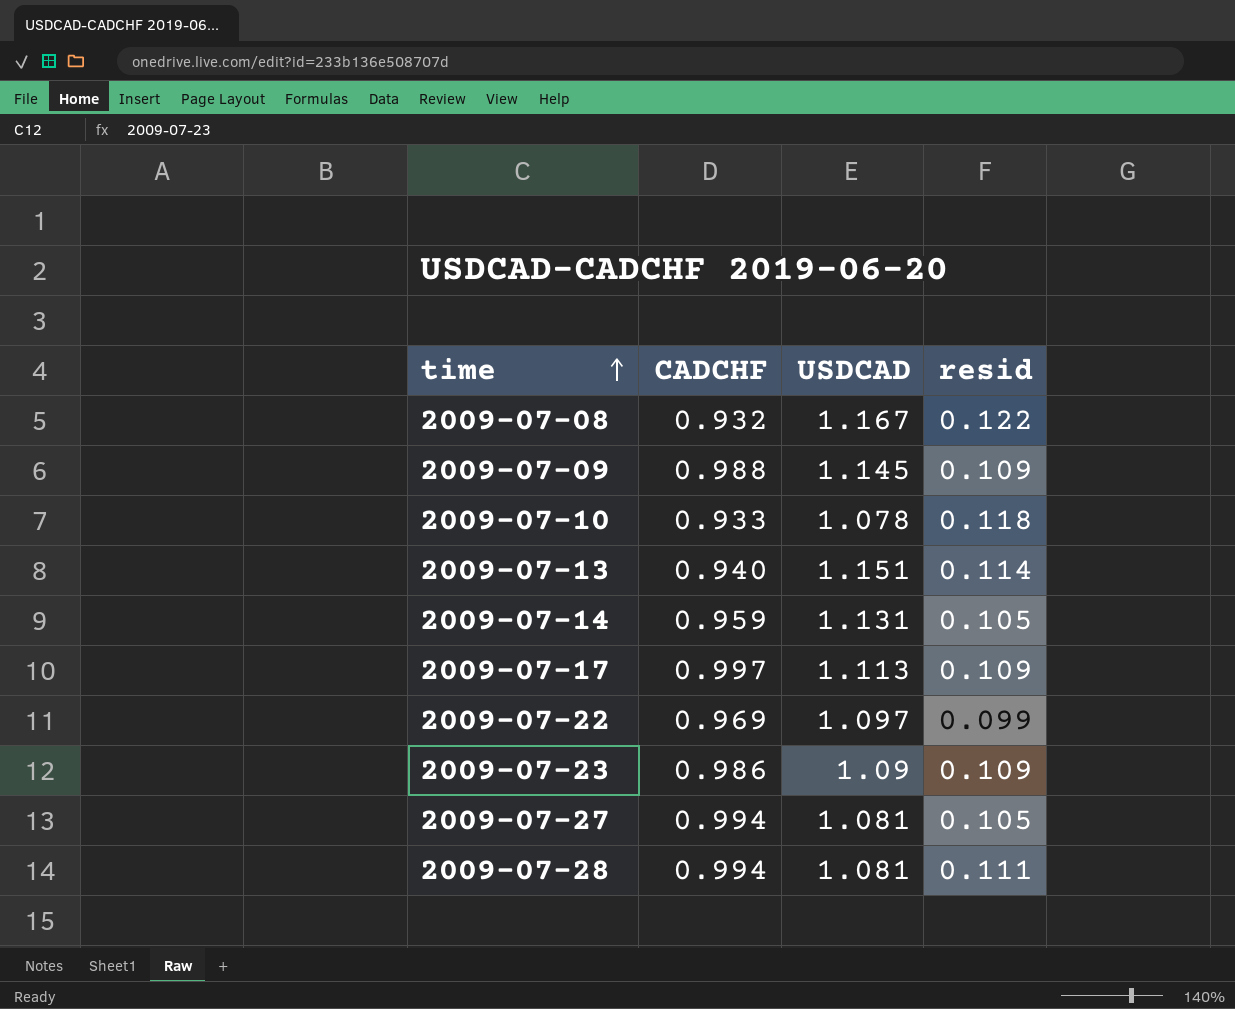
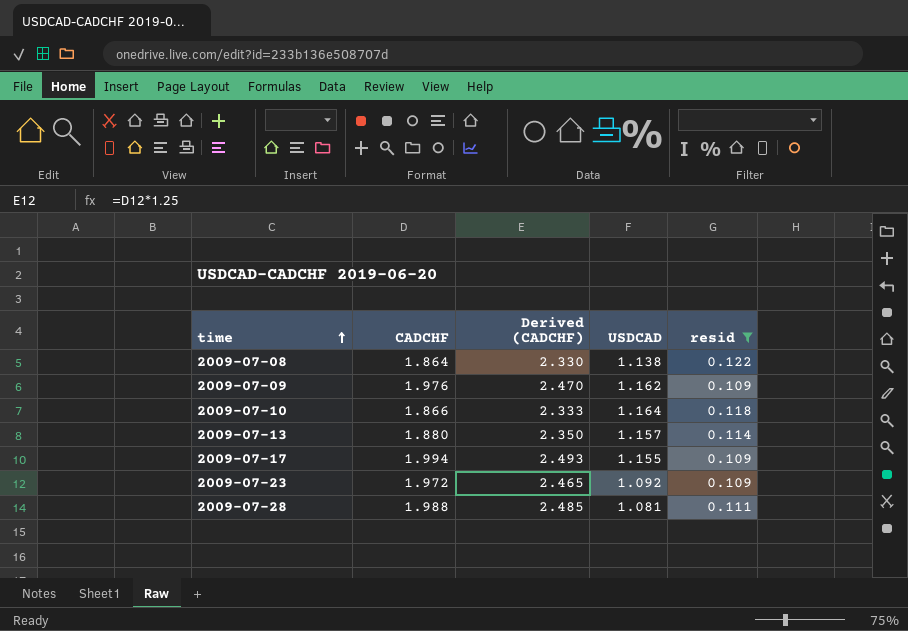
filter: none -> resid >= 0.109
column Derived (CADCHF) | formula: none -> [CADCHF] * 1.25
2009-07-08 | CADCHF: 0.932 -> 1.864
2009-07-08 | USDCAD: 1.167 -> 1.138
2009-07-09 | CADCHF: 0.988 -> 1.976
2009-07-09 | USDCAD: 1.145 -> 1.162
2009-07-10 | CADCHF: 0.933 -> 1.866
2009-07-10 | USDCAD: 1.078 -> 1.164
2009-07-13 | CADCHF: 0.940 -> 1.880
2009-07-13 | USDCAD: 1.151 -> 1.157
2009-07-17 | CADCHF: 0.997 -> 1.994
2009-07-17 | USDCAD: 1.113 -> 1.155
2009-07-23 | CADCHF: 0.986 -> 1.972
2009-07-23 | USDCAD: 1.09 -> 1.092
2009-07-28 | CADCHF: 0.994 -> 1.988

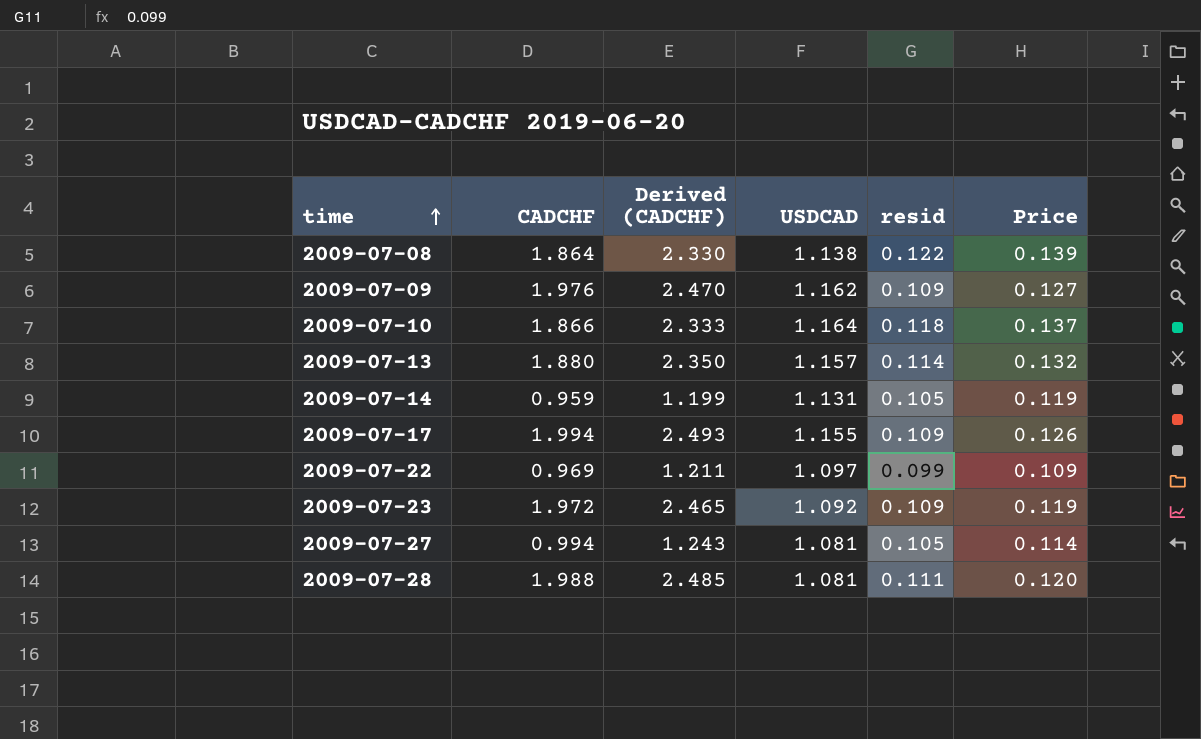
filter: resid >= 0.109 -> none
column Price | formula: none -> [USDCAD] * [resid]

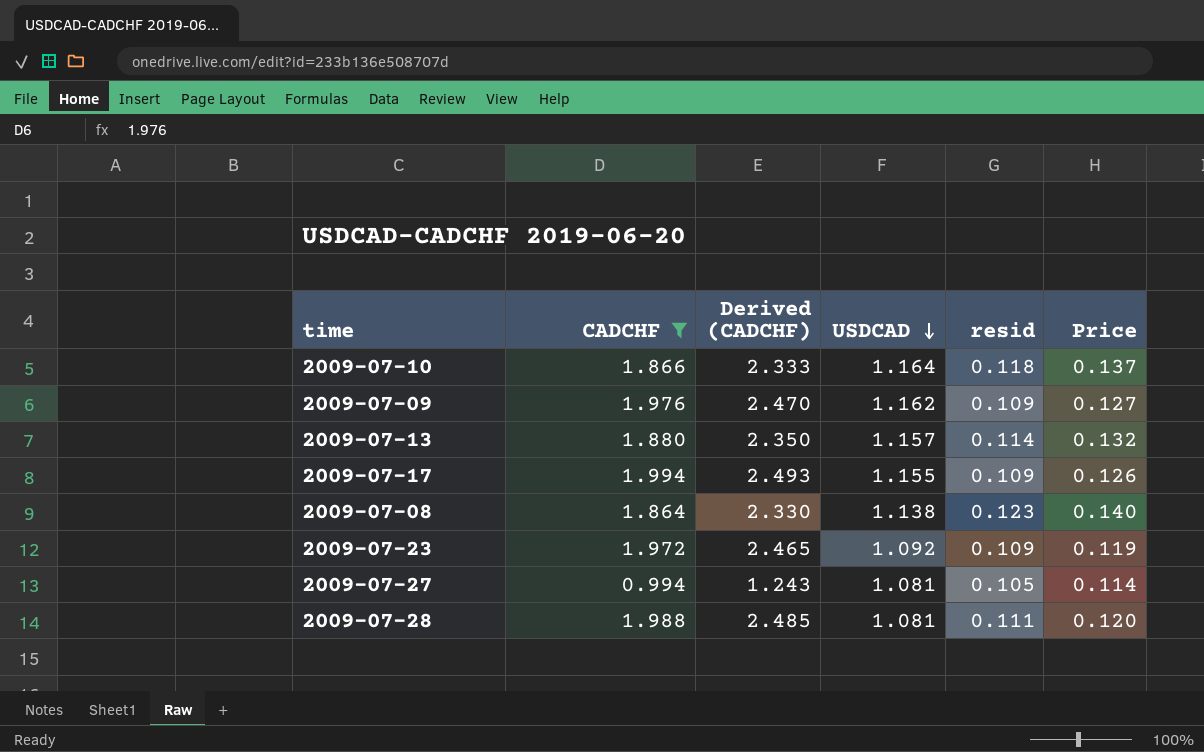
filter: none -> CADCHF >= 0.994
row order: time ascending -> USDCAD descending
2009-07-08 | resid: 0.122 -> 0.123
2009-07-08 | Price: 0.139 -> 0.140

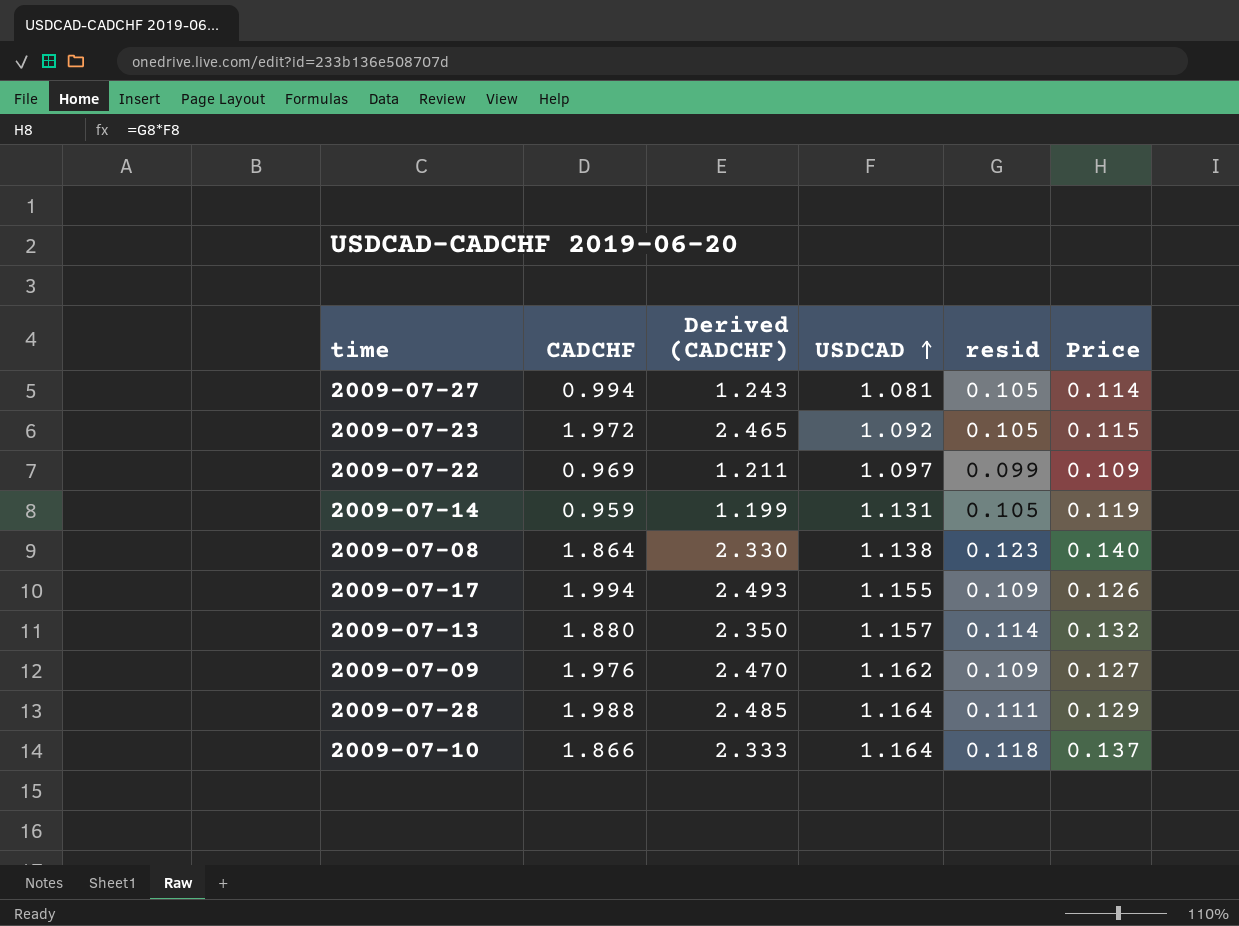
filter: CADCHF >= 0.994 -> none
row order: USDCAD descending -> USDCAD ascending
2009-07-23 | resid: 0.109 -> 0.105
2009-07-23 | Price: 0.119 -> 0.115
2009-07-28 | USDCAD: 1.081 -> 1.164
2009-07-28 | Price: 0.120 -> 0.129

